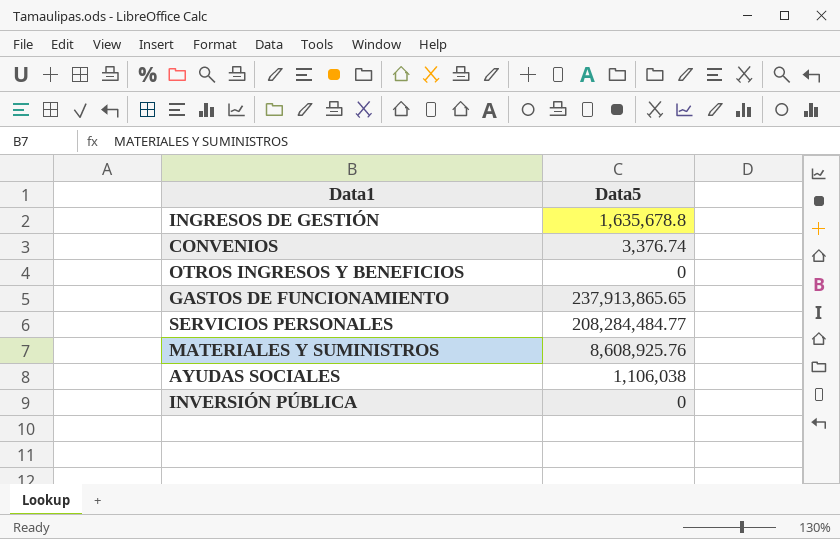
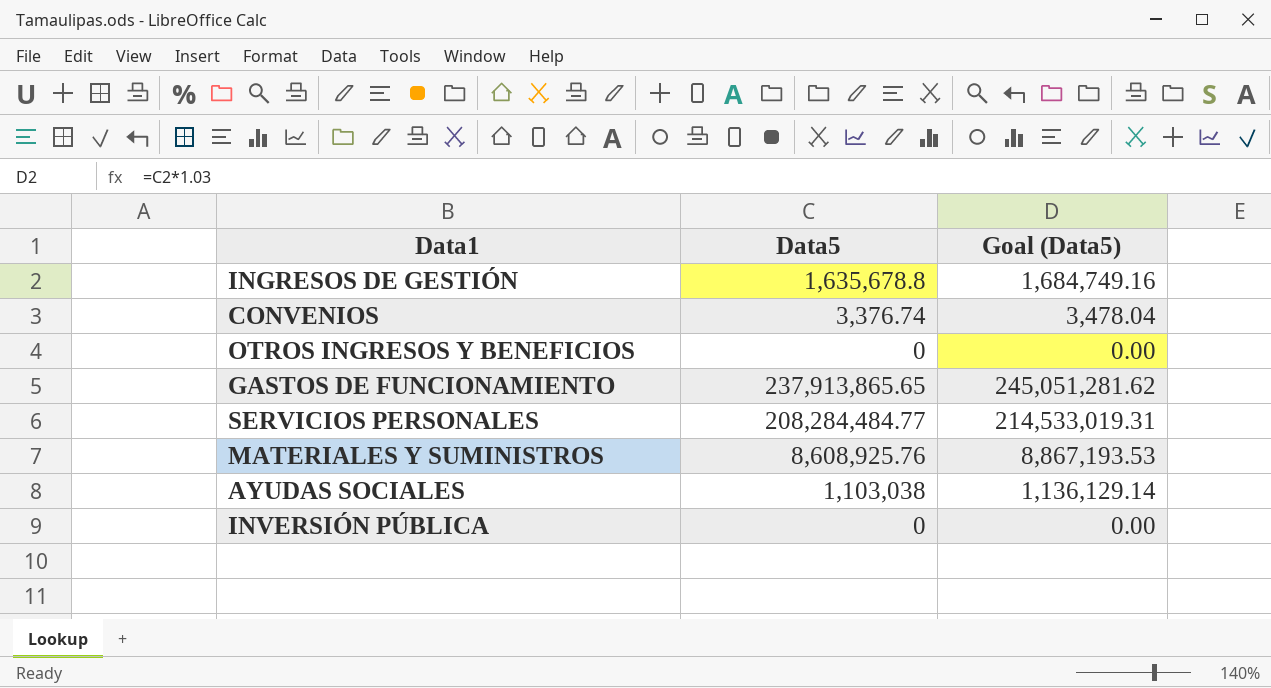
column Goal (Data5) | formula: none -> [Data5] * 1.03
AYUDAS SOCIALES | Data5: 1,106,038 -> 1,103,038

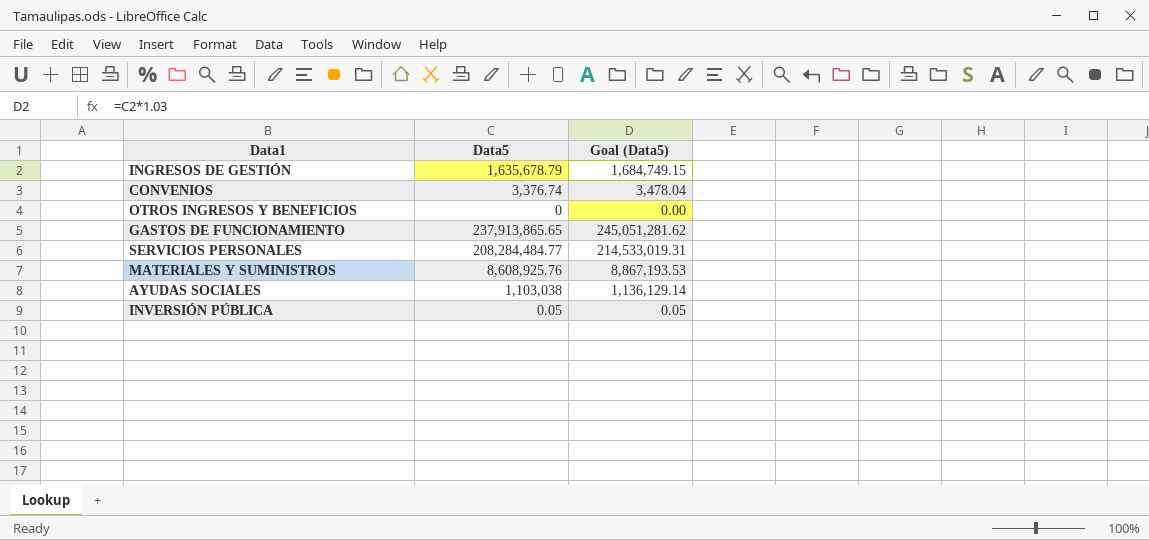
INGRESOS DE GESTIÓN | Data5: 1,635,678.8 -> 1,635,678.79
INGRESOS DE GESTIÓN | Goal (Data5): 1,684,749.16 -> 1,684,749.15
INVERSIÓN PÚBLICA | Data5: 0 -> 0.05
INVERSIÓN PÚBLICA | Goal (Data5): 0.00 -> 0.05

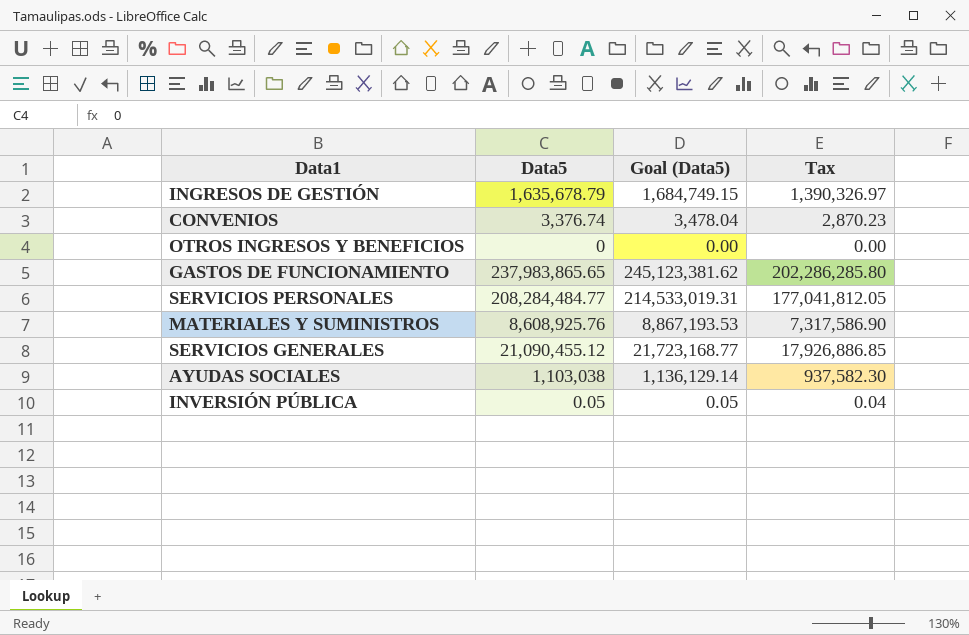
column Tax | formula: none -> [Data5] * 0.85
GASTOS DE FUNCIONAMIENTO | Data5: 237,913,865.65 -> 237,983,865.65
GASTOS DE FUNCIONAMIENTO | Goal (Data5): 245,051,281.62 -> 245,123,381.62
row SERVICIOS GENERALES: none -> 21,090,455.12 | 21,723,168.77 | 17,926,886.85

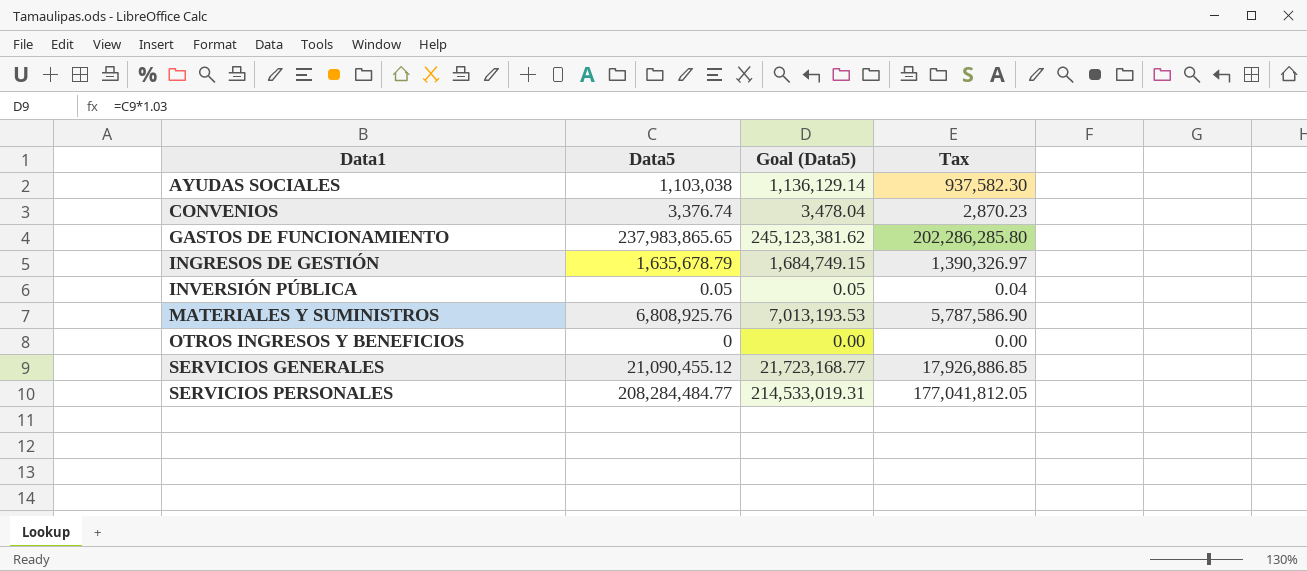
row order: none -> Data1 ascending
MATERIALES Y SUMINISTROS | Data5: 8,608,925.76 -> 6,808,925.76
MATERIALES Y SUMINISTROS | Goal (Data5): 8,867,193.53 -> 7,013,193.53
MATERIALES Y SUMINISTROS | Tax: 7,317,586.90 -> 5,787,586.90

